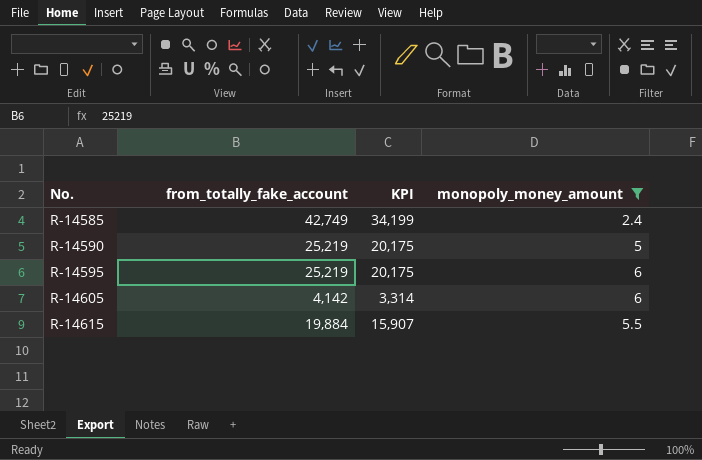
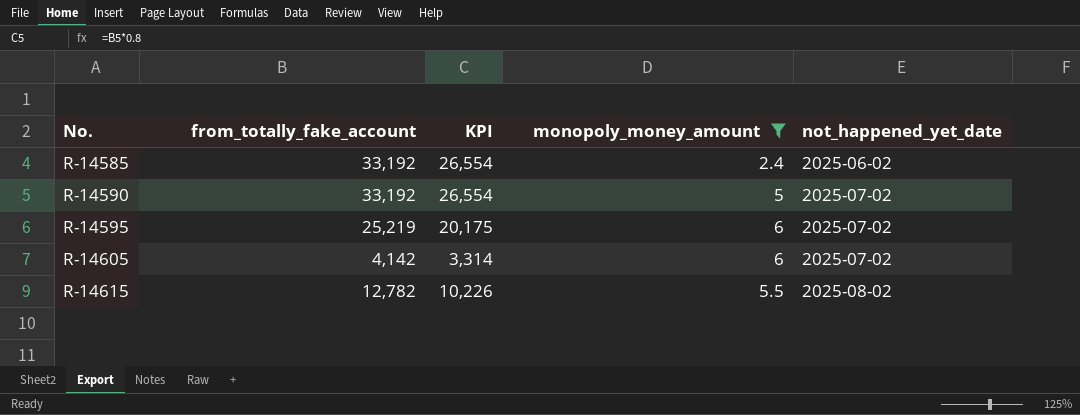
column not_happened_yet_date | position: none -> 5
R-14585 | from_totally_fake_account: 42,749 -> 33,192
R-14585 | KPI: 34,199 -> 26,554
R-14590 | from_totally_fake_account: 25,219 -> 33,192
R-14590 | KPI: 20,175 -> 26,554
R-14615 | from_totally_fake_account: 19,884 -> 12,782
R-14615 | KPI: 15,907 -> 10,226

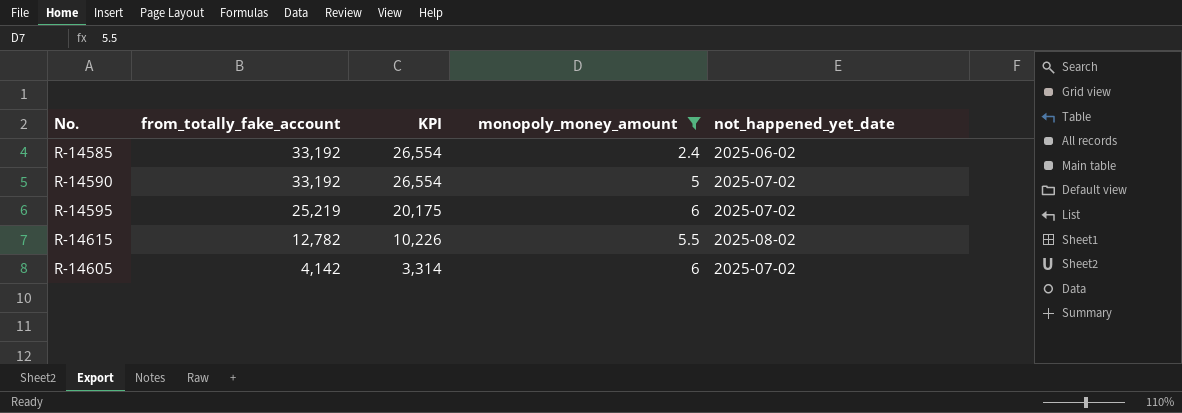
row order: No. ascending -> from_totally_fake_account descending

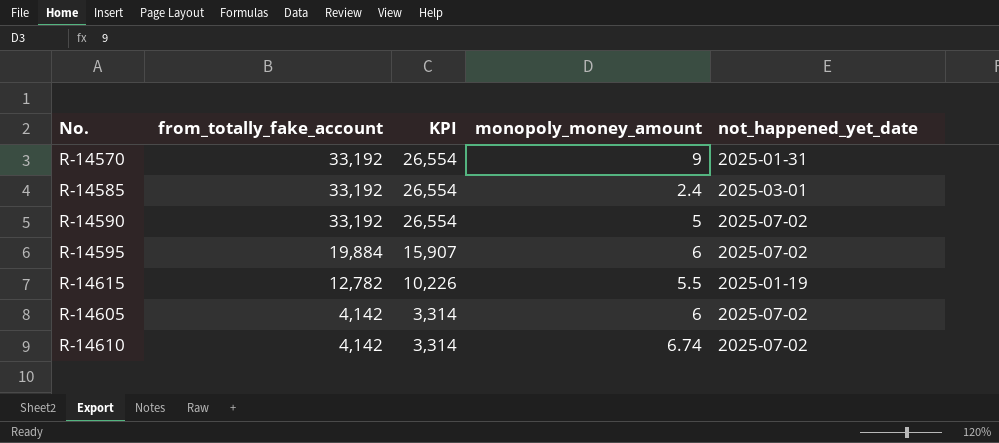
filter: monopoly_money_amount <= 6 -> none
R-14585 | not_happened_yet_date: 2025-06-02 -> 2025-03-01
R-14595 | from_totally_fake_account: 25,219 -> 19,884
R-14595 | KPI: 20,175 -> 15,907
R-14615 | not_happened_yet_date: 2025-08-02 -> 2025-01-19

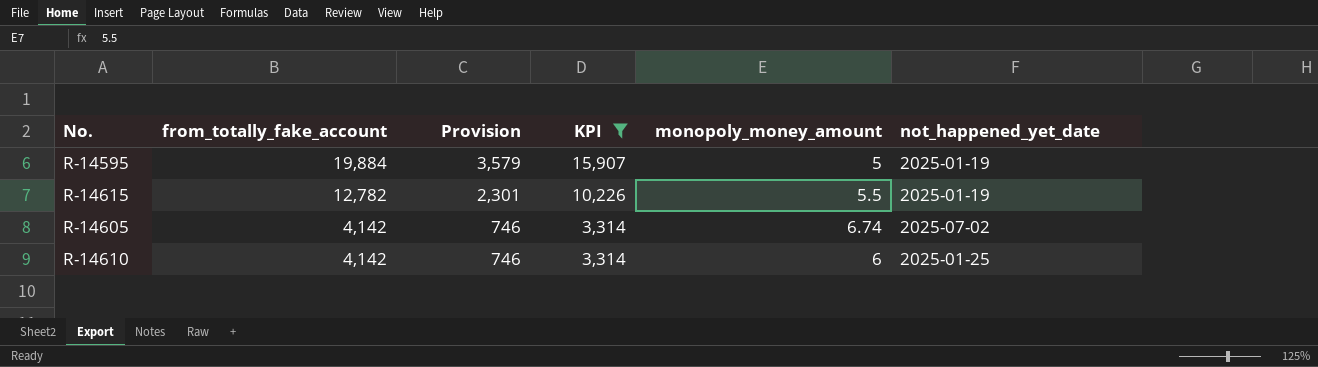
filter: none -> KPI != 26,554
column Provision | formula: none -> [from_totally_fake_account] * 0.18
R-14595 | monopoly_money_amount: 6 -> 5
R-14595 | not_happened_yet_date: 2025-07-02 -> 2025-01-19
R-14605 | monopoly_money_amount: 6 -> 6.74
R-14610 | monopoly_money_amount: 6.74 -> 6
R-14610 | not_happened_yet_date: 2025-07-02 -> 2025-01-25

